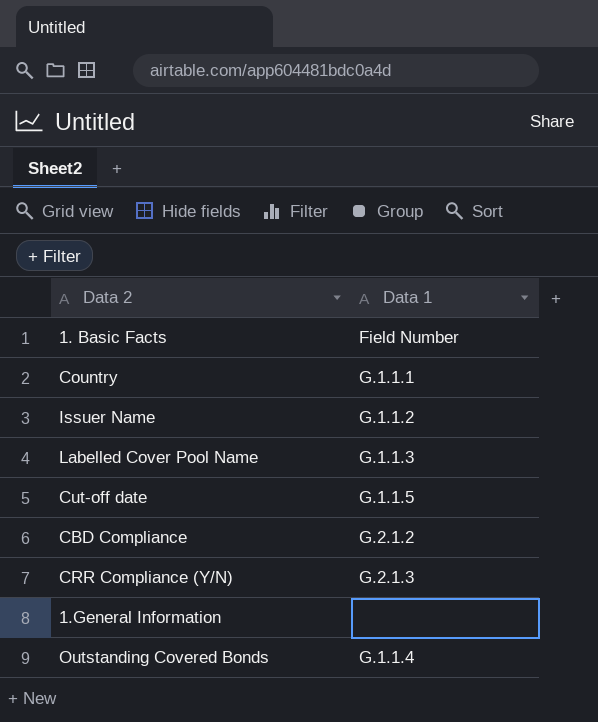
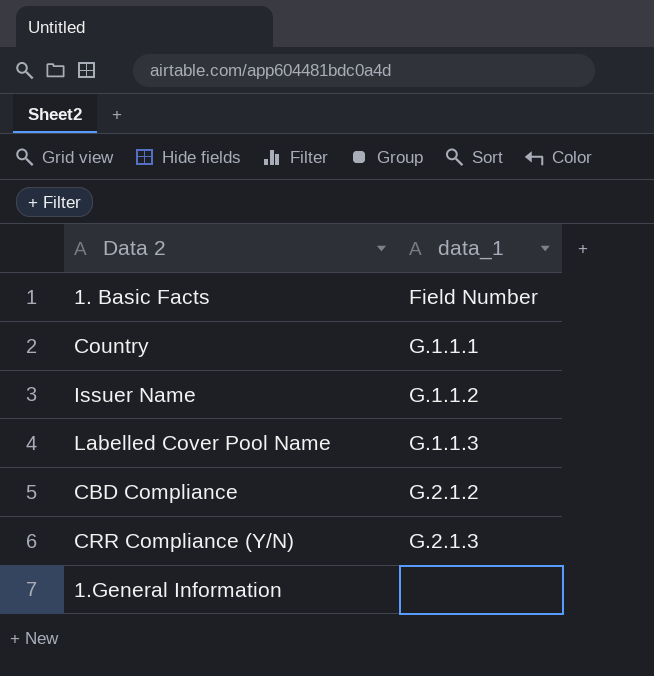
column name: Data 1 -> data_1
row Cut-off date: G.1.1.5 -> none
row Outstanding Covered Bonds: G.1.1.4 -> none

